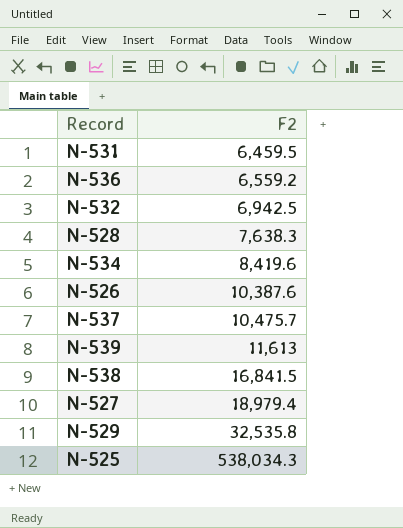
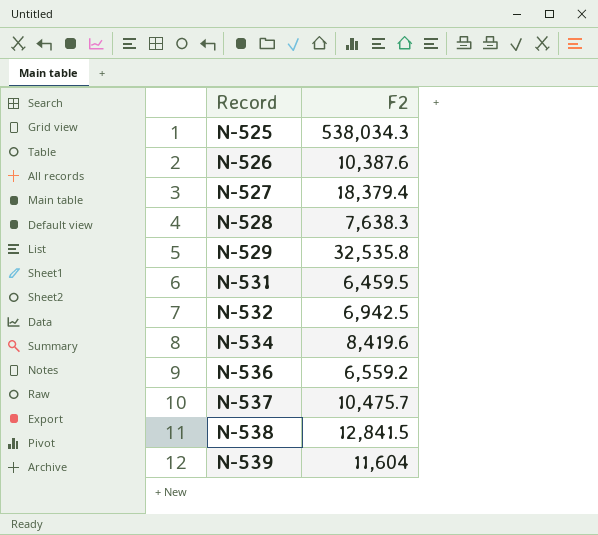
row order: F2 ascending -> Record ascending
N-527 | F2: 18,979.4 -> 18,379.4
N-538 | F2: 16,841.5 -> 12,841.5
N-539 | F2: 11,613 -> 11,604

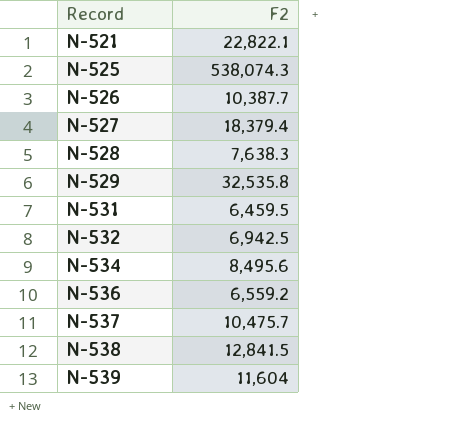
row N-521: none -> 22,822.1
N-525 | F2: 538,034.3 -> 538,074.3
N-526 | F2: 10,387.6 -> 10,387.7
N-534 | F2: 8,419.6 -> 8,495.6

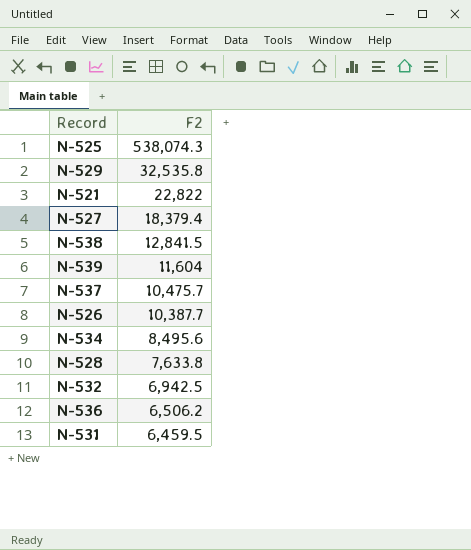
row order: Record ascending -> F2 descending
N-521 | F2: 22,822.1 -> 22,822
N-528 | F2: 7,638.3 -> 7,633.8
N-536 | F2: 6,559.2 -> 6,506.2

